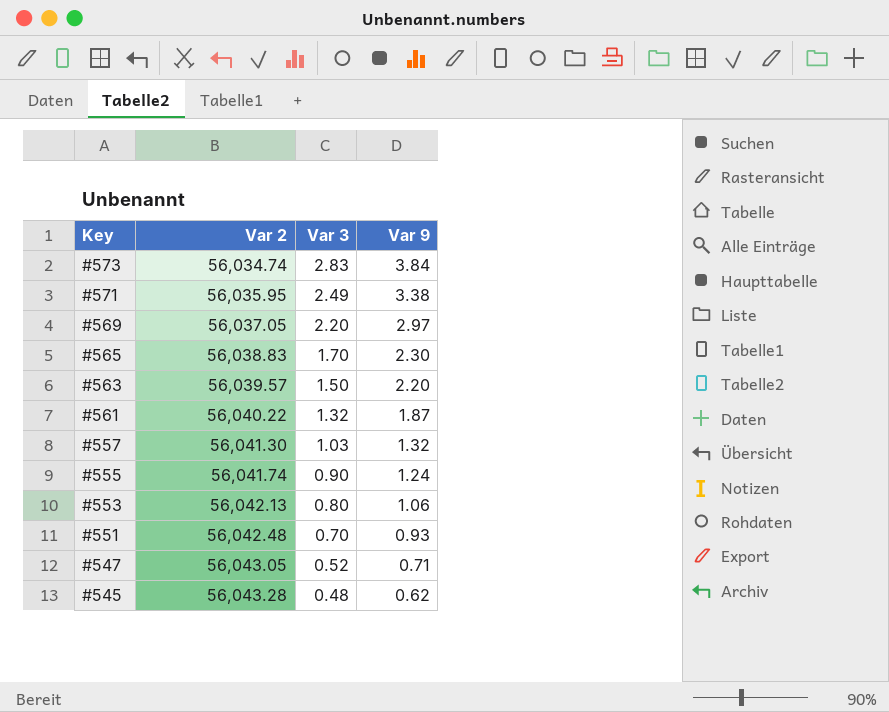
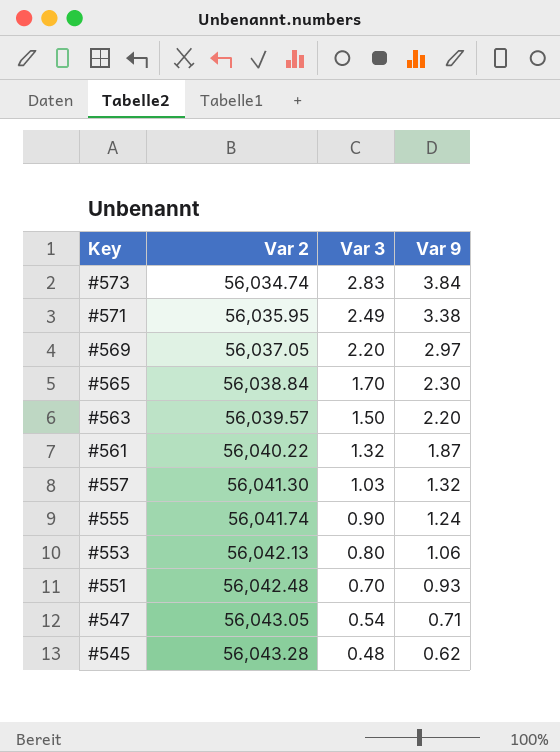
#565 | Var 2: 56,038.83 -> 56,038.84
#547 | Var 3: 0.52 -> 0.54

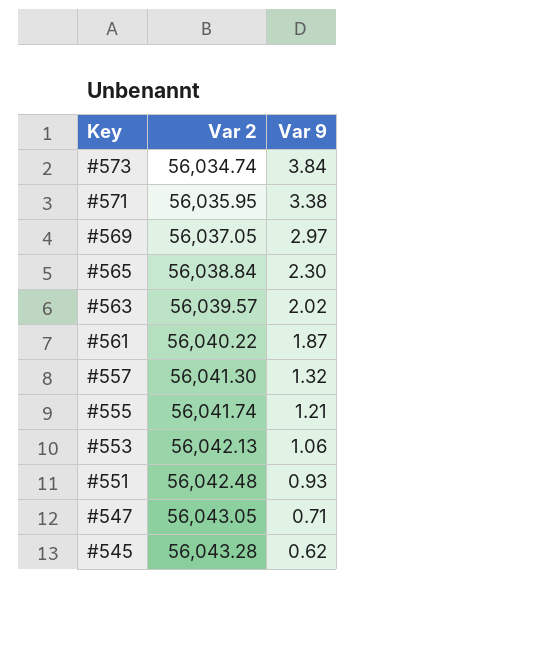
column Var 3 | position: 3 -> none
#563 | Var 9: 2.20 -> 2.02
#555 | Var 9: 1.24 -> 1.21

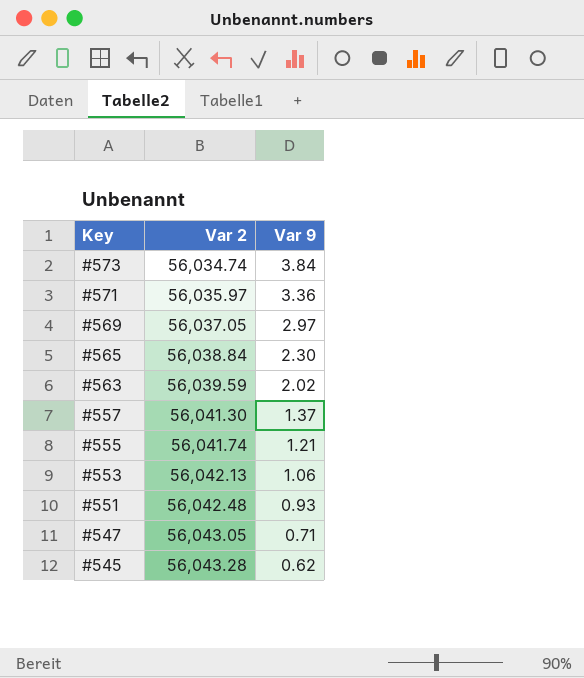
row #561: 56,040.22 | 1.87 -> none
#571 | Var 2: 56,035.95 -> 56,035.97
#571 | Var 9: 3.38 -> 3.36
#563 | Var 2: 56,039.57 -> 56,039.59
#557 | Var 9: 1.32 -> 1.37

